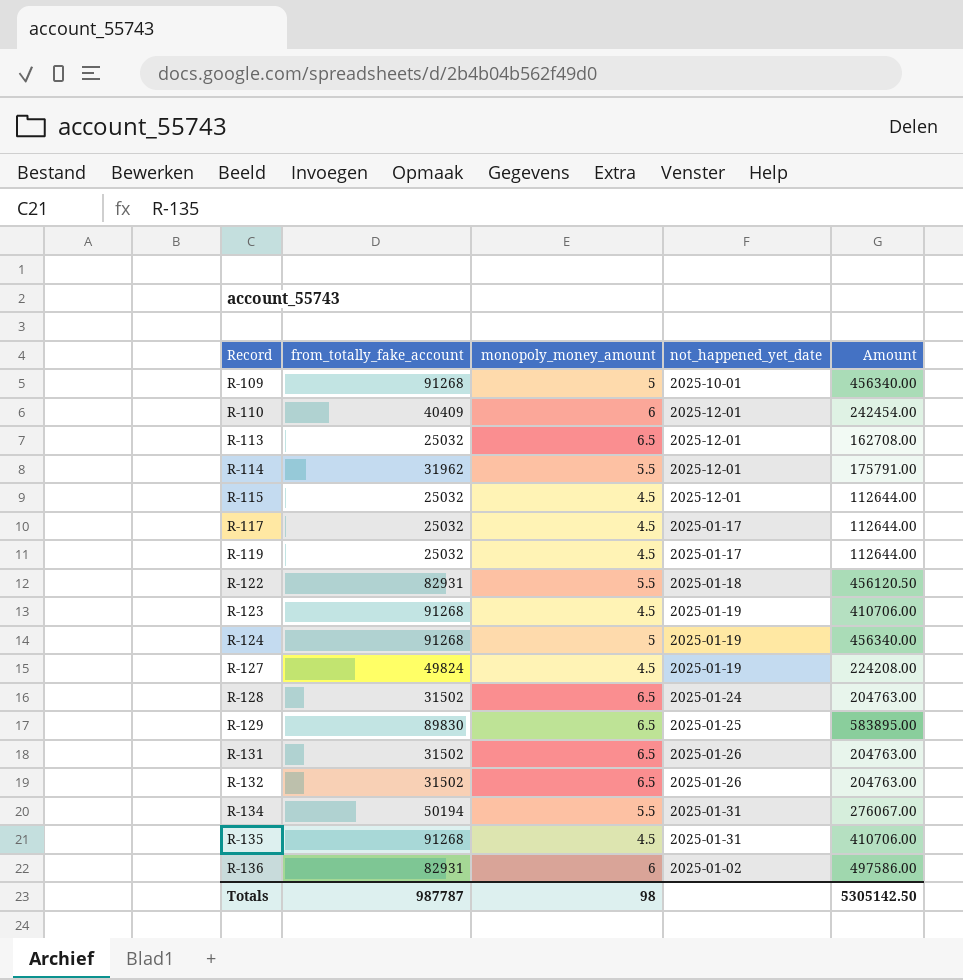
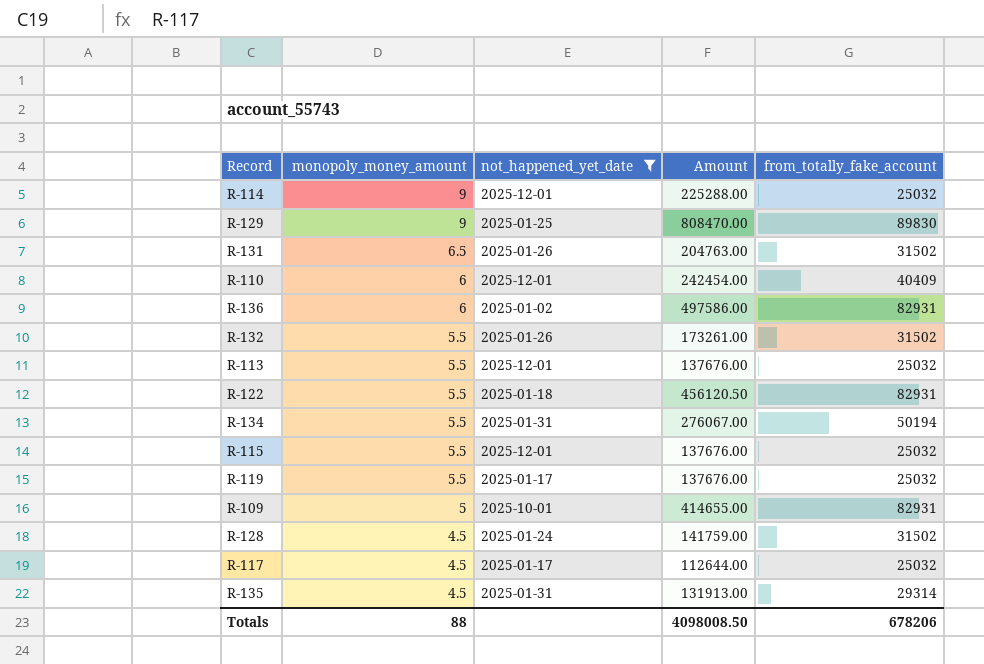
filter: none -> not_happened_yet_date != 2025-01-19
row order: Record ascending -> monopoly_money_amount descending
column from_totally_fake_account | position: 2 -> 5
R-114 | monopoly_money_amount: 5.5 -> 9
R-114 | Amount: 175791.00 -> 225288.00
R-114 | from_totally_fake_account: 31962 -> 25032
R-129 | monopoly_money_amount: 6.5 -> 9
R-129 | Amount: 583895.00 -> 808470.00
R-132 | monopoly_money_amount: 6.5 -> 5.5
R-132 | Amount: 204763.00 -> 173261.00
R-113 | monopoly_money_amount: 6.5 -> 5.5
R-113 | Amount: 162708.00 -> 137676.00
R-115 | monopoly_money_amount: 4.5 -> 5.5
R-115 | Amount: 112644.00 -> 137676.00
R-119 | monopoly_money_amount: 4.5 -> 5.5
R-119 | Amount: 112644.00 -> 137676.00
R-109 | Amount: 456340.00 -> 414655.00
R-109 | from_totally_fake_account: 91268 -> 82931
R-128 | monopoly_money_amount: 6.5 -> 4.5
R-128 | Amount: 204763.00 -> 141759.00
R-135 | Amount: 410706.00 -> 131913.00
R-135 | from_totally_fake_account: 91268 -> 29314
Totals | monopoly_money_amount: 98 -> 88
Totals | Amount: 5305142.50 -> 4098008.50
Totals | from_totally_fake_account: 987787 -> 678206

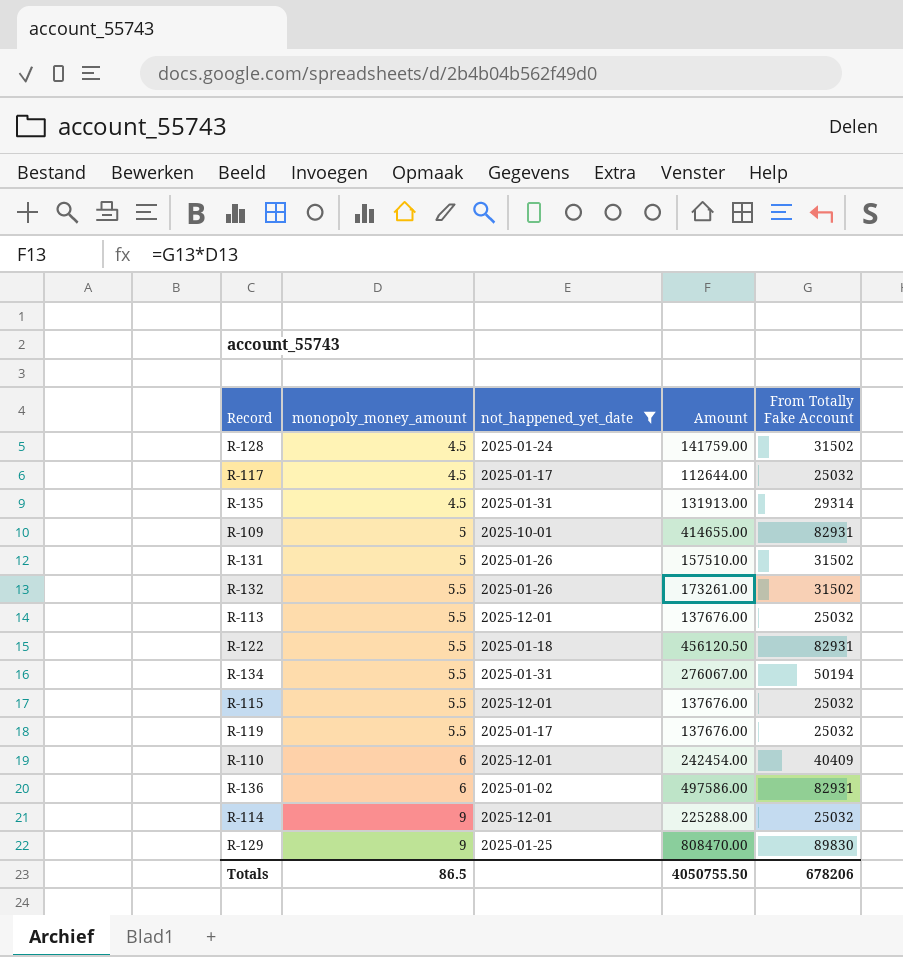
row order: monopoly_money_amount descending -> monopoly_money_amount ascending
column name: from_totally_fake_account -> From Totally Fake Account
R-131 | monopoly_money_amount: 6.5 -> 5
R-131 | Amount: 204763.00 -> 157510.00
Totals | monopoly_money_amount: 88 -> 86.5
Totals | Amount: 4098008.50 -> 4050755.50

